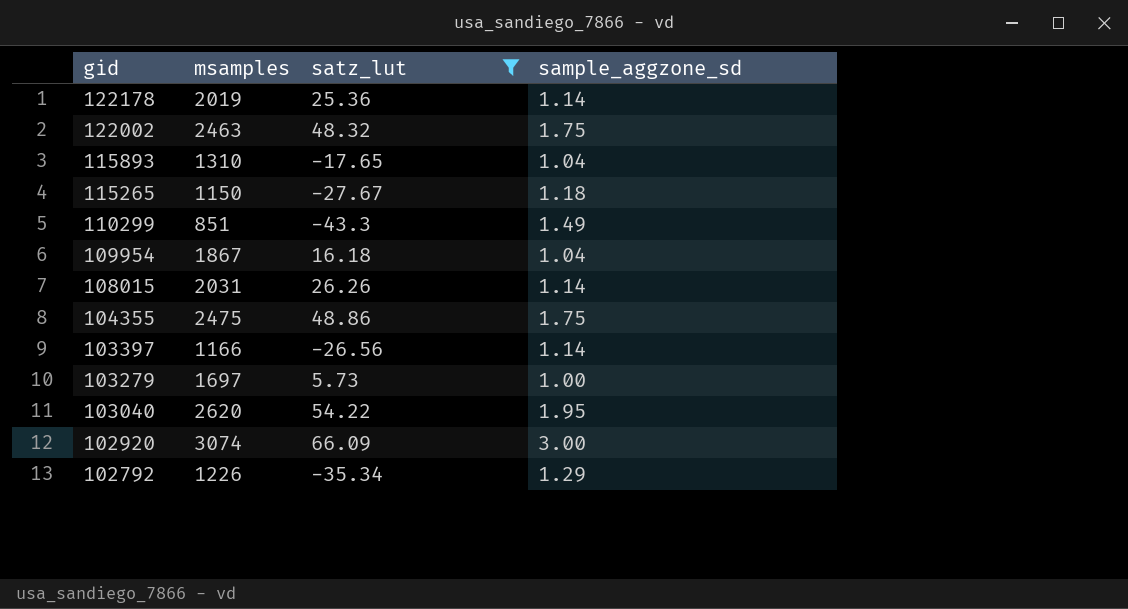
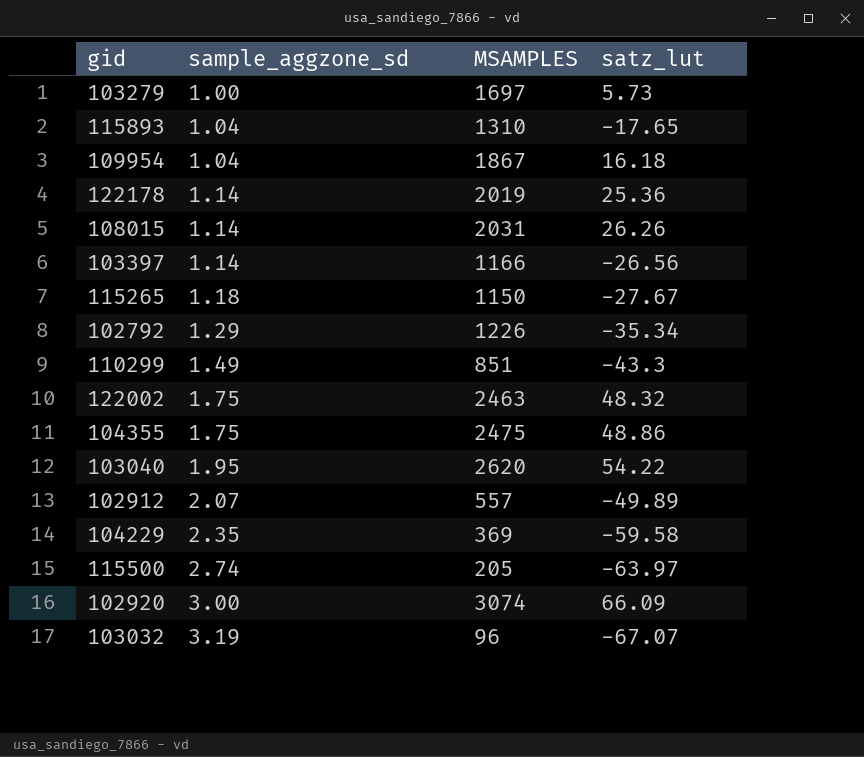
filter: satz_lut >= -43.3 -> none
row order: gid descending -> sample_aggzone_sd ascending
column sample_aggzone_sd | position: 4 -> 2
column name: msamples -> MSAMPLES

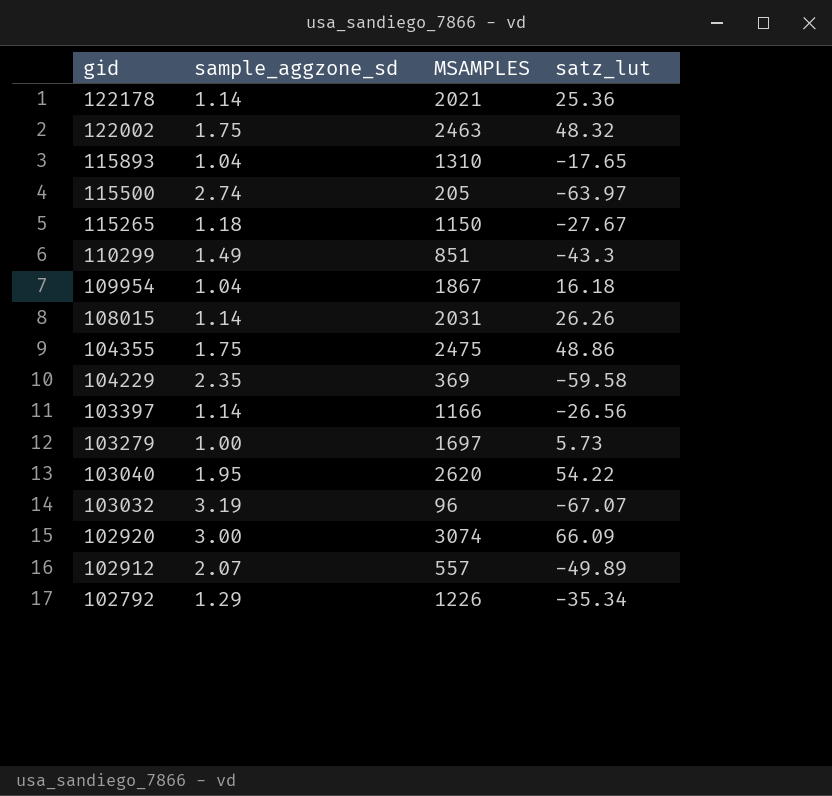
row order: sample_aggzone_sd ascending -> gid descending
122178 | MSAMPLES: 2019 -> 2021

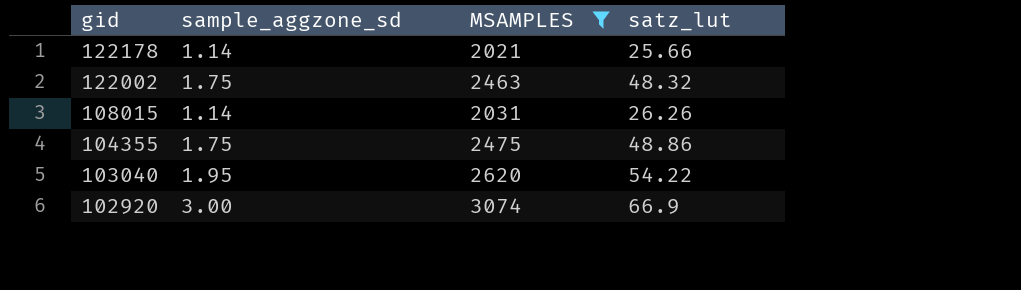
filter: none -> MSAMPLES >= 2021
122178 | satz_lut: 25.36 -> 25.66
102920 | satz_lut: 66.09 -> 66.9

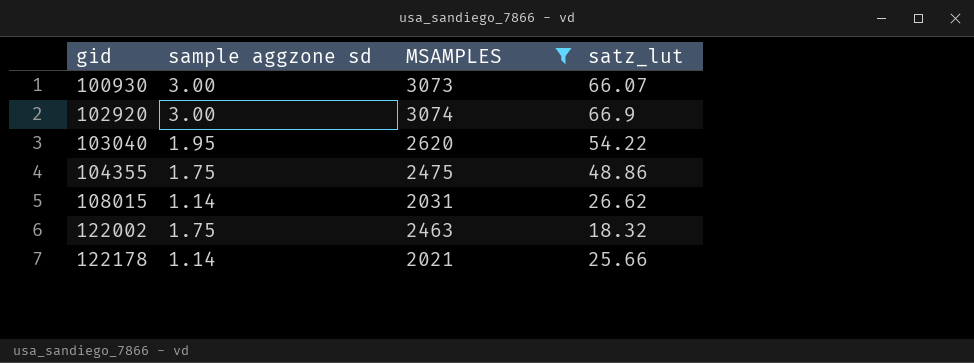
row order: gid descending -> gid ascending
column name: sample_aggzone_sd -> sample aggzone sd
row 100930: none -> 3.00 | 3073 | 66.07
108015 | satz_lut: 26.26 -> 26.62
122002 | satz_lut: 48.32 -> 18.32

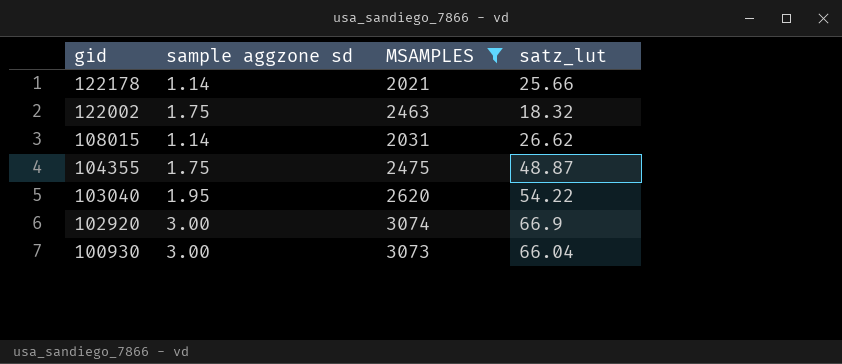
row order: gid ascending -> gid descending
104355 | satz_lut: 48.86 -> 48.87
100930 | satz_lut: 66.07 -> 66.04

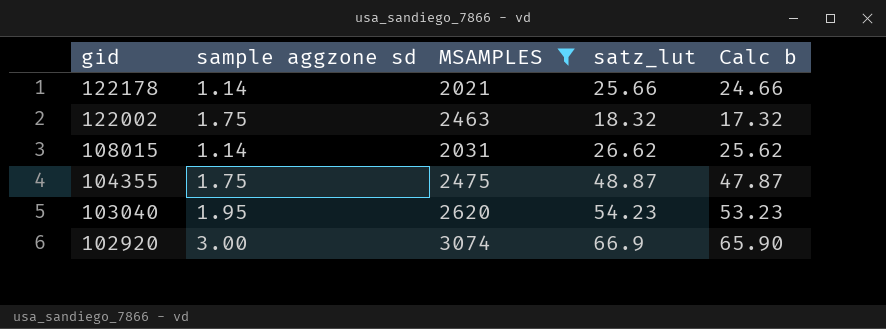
column Calc b | formula: none -> [satz_lut] - 1
row 100930: 3.00 | 3073 | 66.04 -> none
103040 | satz_lut: 54.22 -> 54.23

